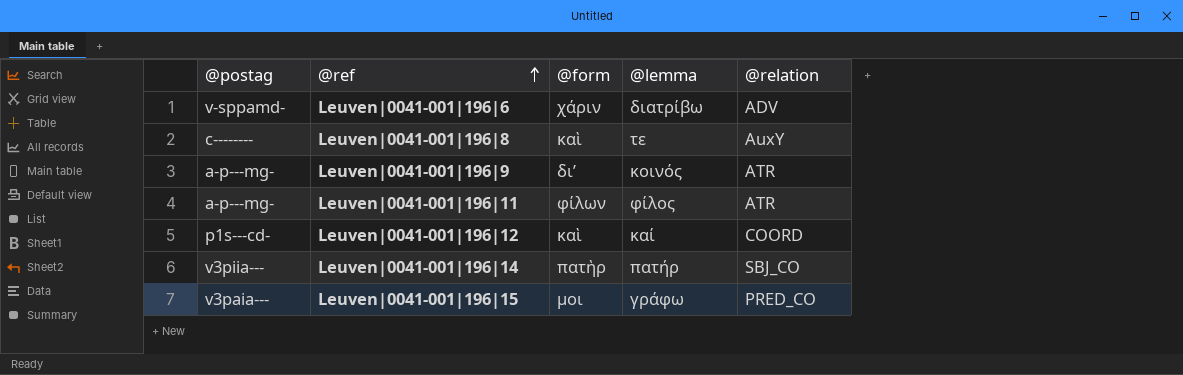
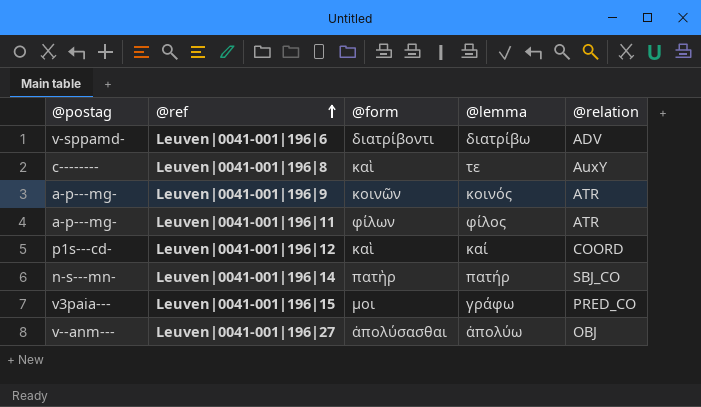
Leuven|0041-001|196|6 | @form: χάριν -> διατρίβοντι
Leuven|0041-001|196|9 | @form: δι’ -> κοινῶν
Leuven|0041-001|196|14 | @postag: v3piia--- -> n-s---mn-
row Leuven|0041-001|196|27: none -> v--anm--- | ἀπολύσασθαι | ἀπολύω | OBJ

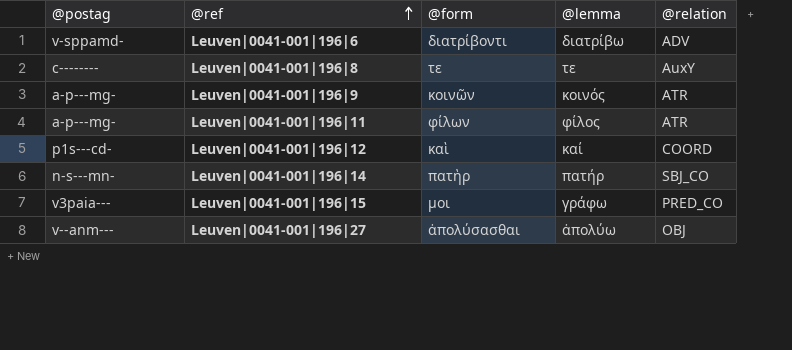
Leuven|0041-001|196|8 | @form: καὶ -> τε

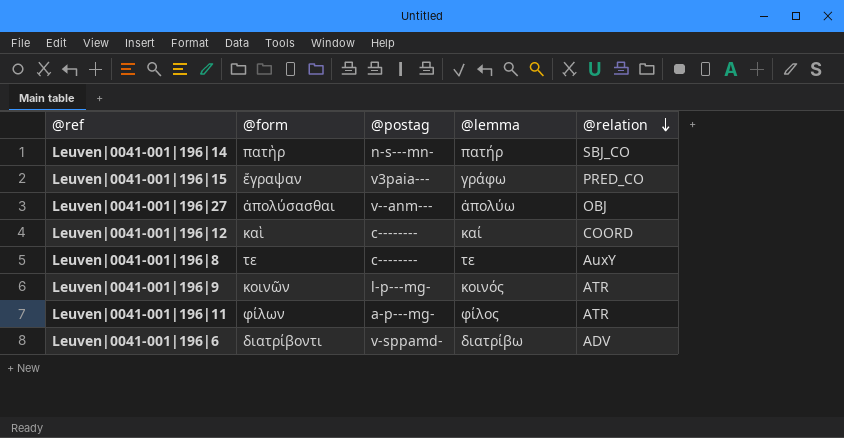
row order: @ref ascending -> @relation descending
column @postag | position: 1 -> 3
Leuven|0041-001|196|15 | @form: μοι -> ἔγραψαν
Leuven|0041-001|196|12 | @postag: p1s---cd- -> c--------
Leuven|0041-001|196|9 | @postag: a-p---mg- -> l-p---mg-

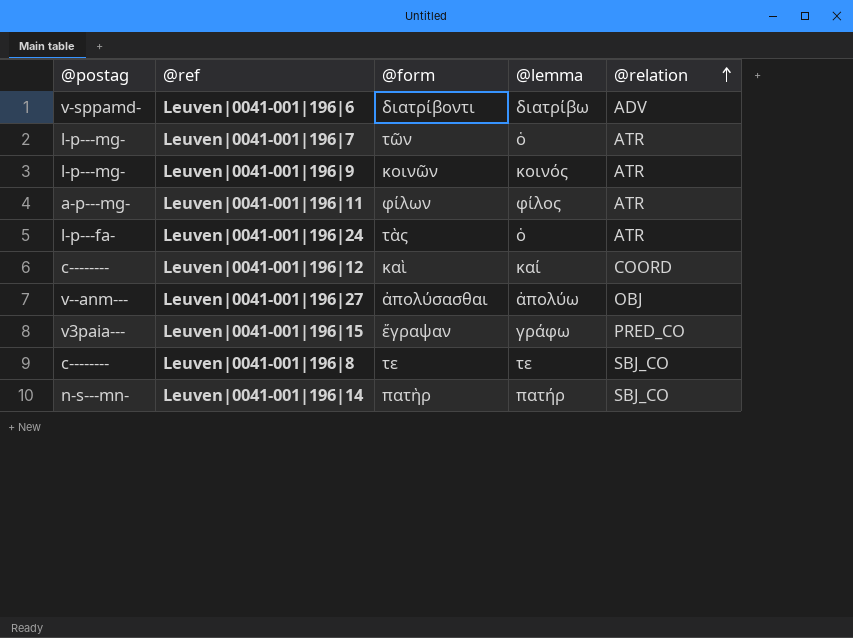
row order: @relation descending -> @relation ascending
column @postag | position: 3 -> 1
row Leuven|0041-001|196|7: none -> l-p---mg- | τῶν | ὁ | ATR
row Leuven|0041-001|196|24: none -> l-p---fa- | τὰς | ὁ | ATR
Leuven|0041-001|196|8 | @relation: AuxY -> SBJ_CO

